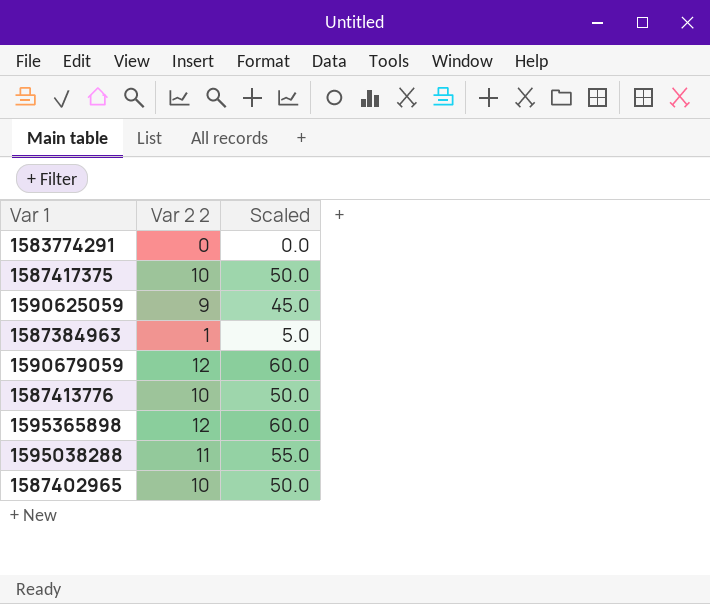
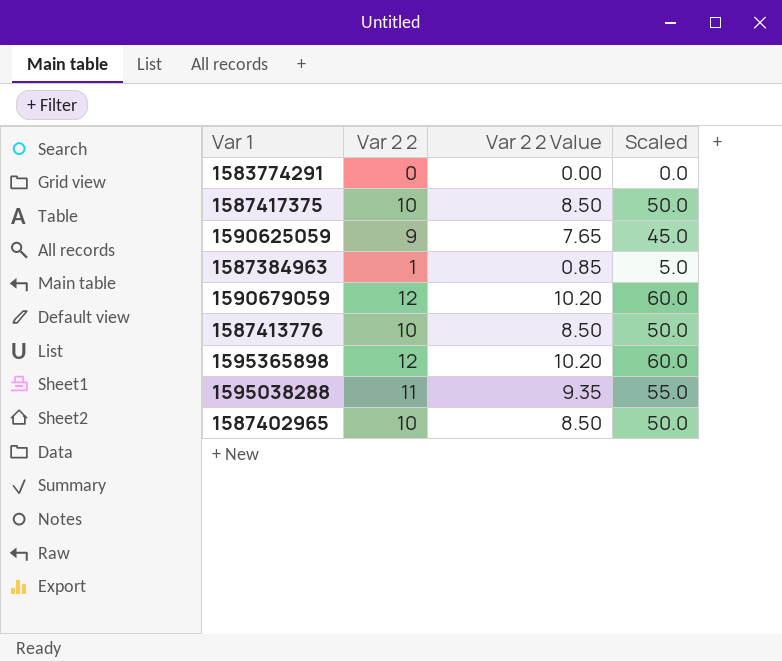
column Var 2 2 Value | formula: none -> [Var 2 2] * 0.85

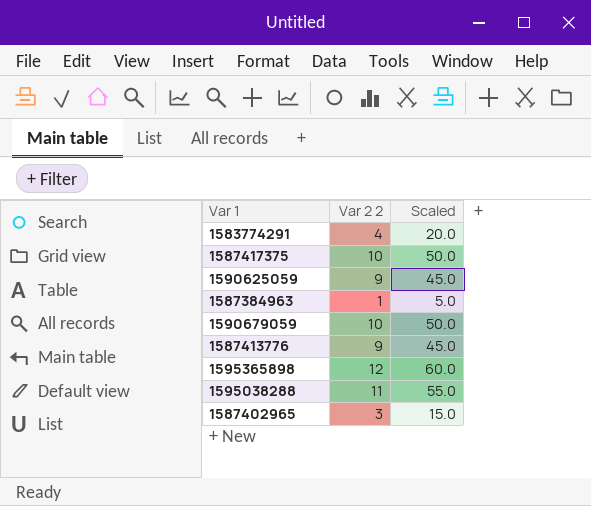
column Var 2 2 Value | formula: [Var 2 2] * 0.85 -> none
1583774291 | Var 2 2: 0 -> 4
1583774291 | Scaled: 0.0 -> 20.0
1590679059 | Var 2 2: 12 -> 10
1590679059 | Scaled: 60.0 -> 50.0
1587413776 | Var 2 2: 10 -> 9
1587413776 | Scaled: 50.0 -> 45.0
1587402965 | Var 2 2: 10 -> 3
1587402965 | Scaled: 50.0 -> 15.0

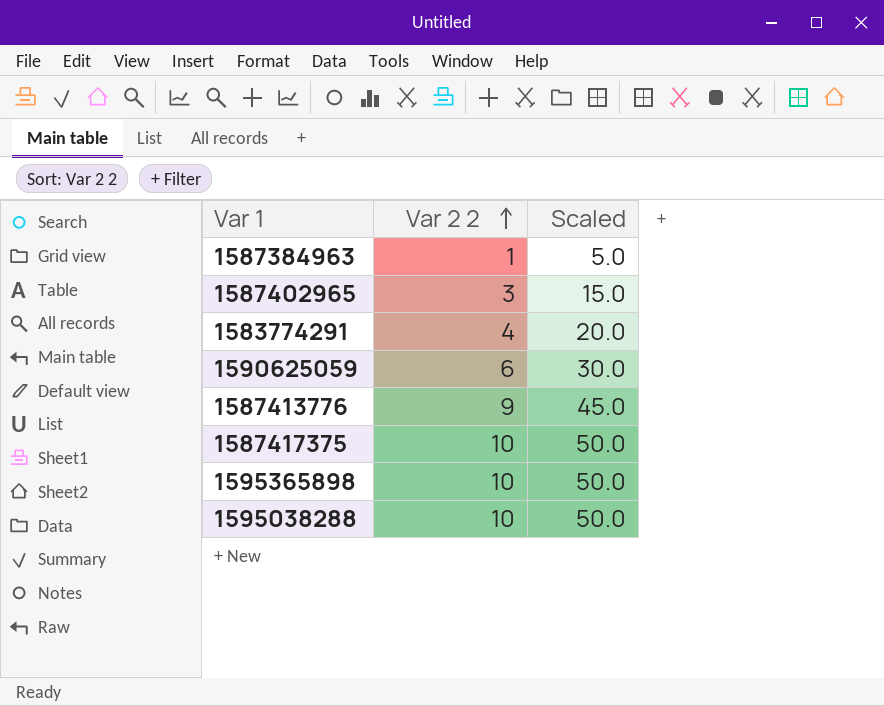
row order: none -> Var 2 2 ascending
row 1590679059: 10 | 50.0 -> none
1590625059 | Var 2 2: 9 -> 6
1590625059 | Scaled: 45.0 -> 30.0
1595365898 | Var 2 2: 12 -> 10
1595365898 | Scaled: 60.0 -> 50.0
1595038288 | Var 2 2: 11 -> 10
1595038288 | Scaled: 55.0 -> 50.0

